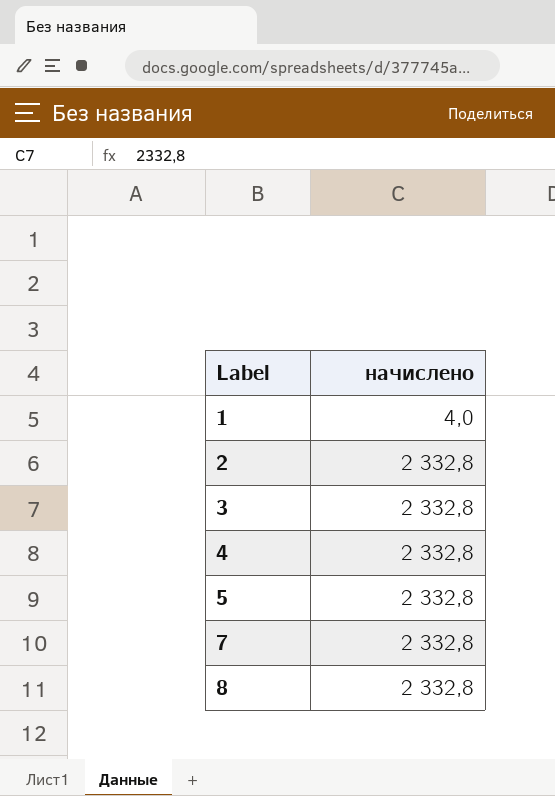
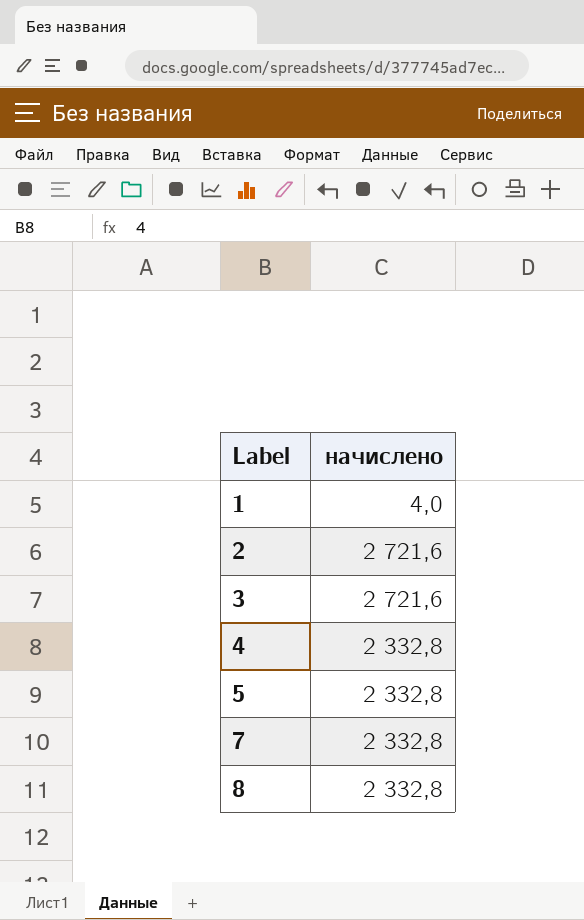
2 | начислено: 2 332,8 -> 2 721,6
3 | начислено: 2 332,8 -> 2 721,6

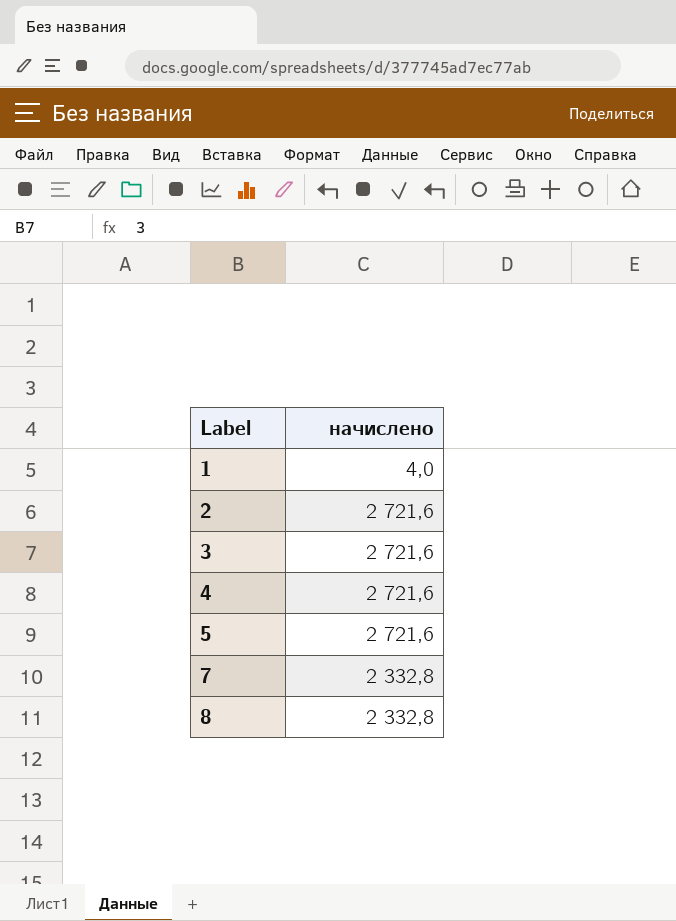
4 | начислено: 2 332,8 -> 2 721,6
5 | начислено: 2 332,8 -> 2 721,6

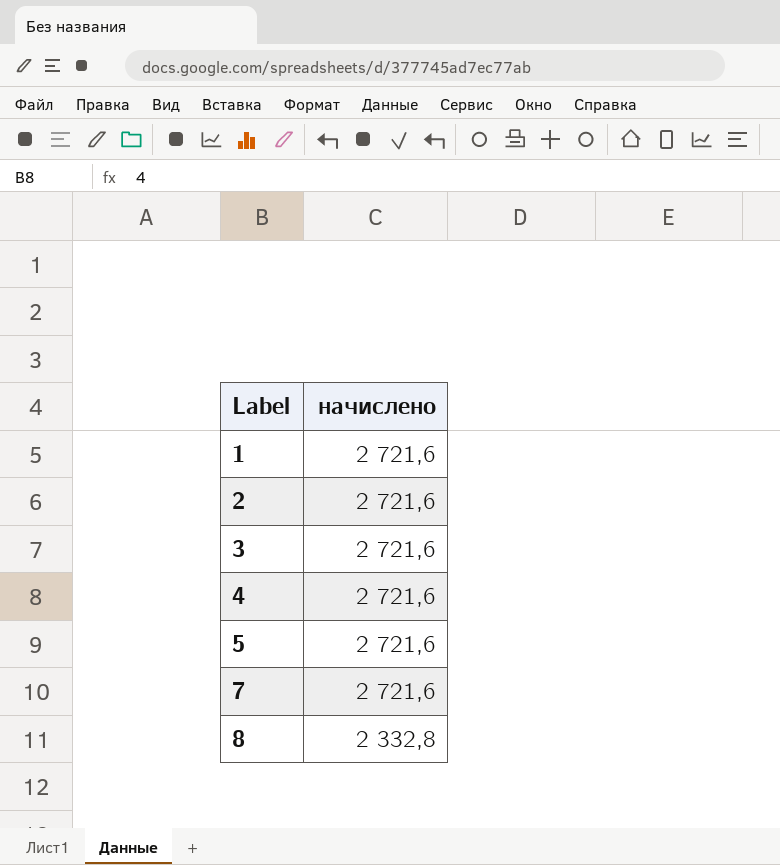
1 | начислено: 4,0 -> 2 721,6
7 | начислено: 2 332,8 -> 2 721,6

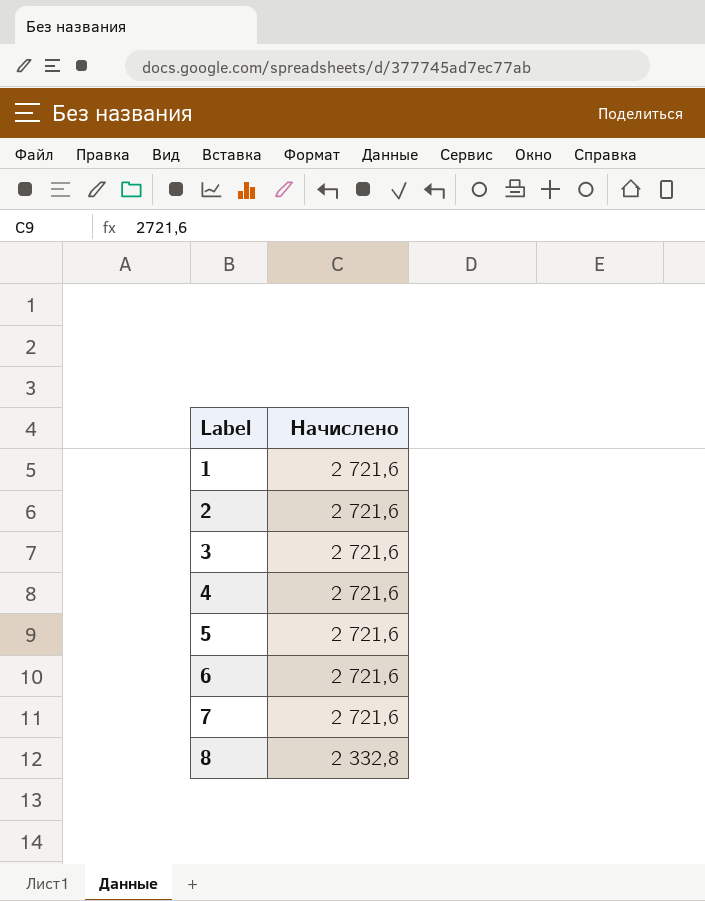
column name: начислено -> Начислено
row 6: none -> 2 721,6

